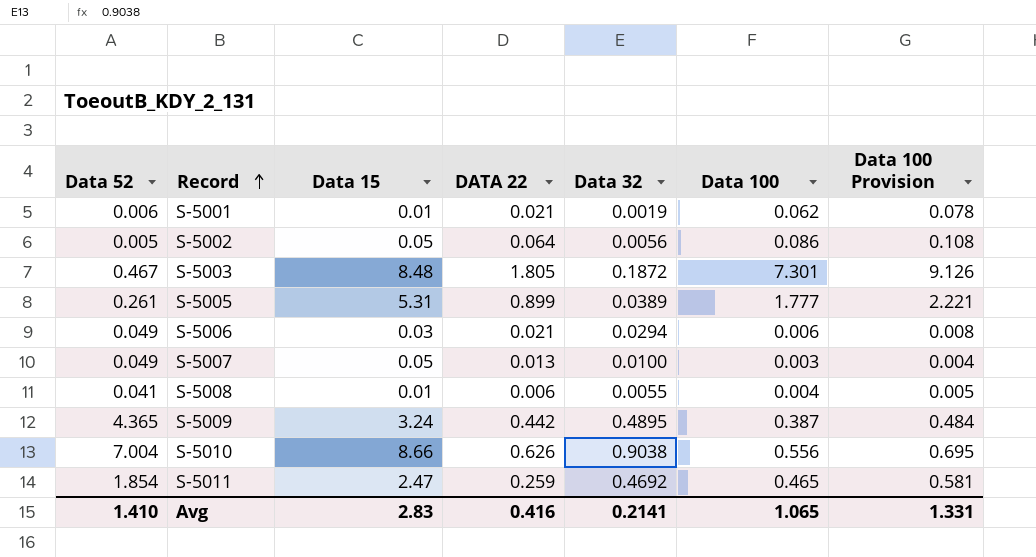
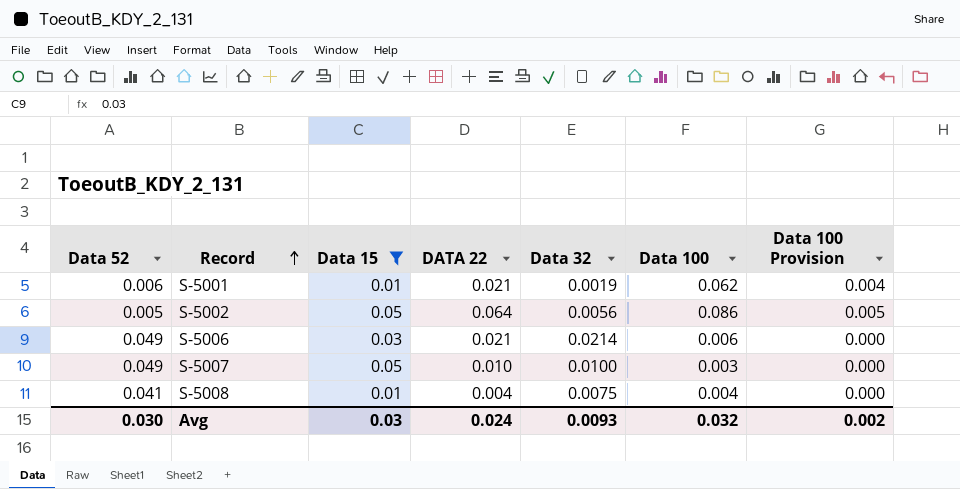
filter: none -> Data 15 <= 0.05
column Data 100 Provision | formula: [Data 100] * 1.25 -> [Data 100] * 0.06
S-5006 | Data 32: 0.0294 -> 0.0214
S-5007 | DATA 22: 0.013 -> 0.010
S-5008 | DATA 22: 0.006 -> 0.004
S-5008 | Data 32: 0.0055 -> 0.0075
Avg | Data 52: 1.410 -> 0.030
Avg | Data 15: 2.83 -> 0.03
Avg | DATA 22: 0.416 -> 0.024
Avg | Data 32: 0.2141 -> 0.0093
Avg | Data 100: 1.065 -> 0.032
Avg | Data 100 Provision: 1.331 -> 0.002

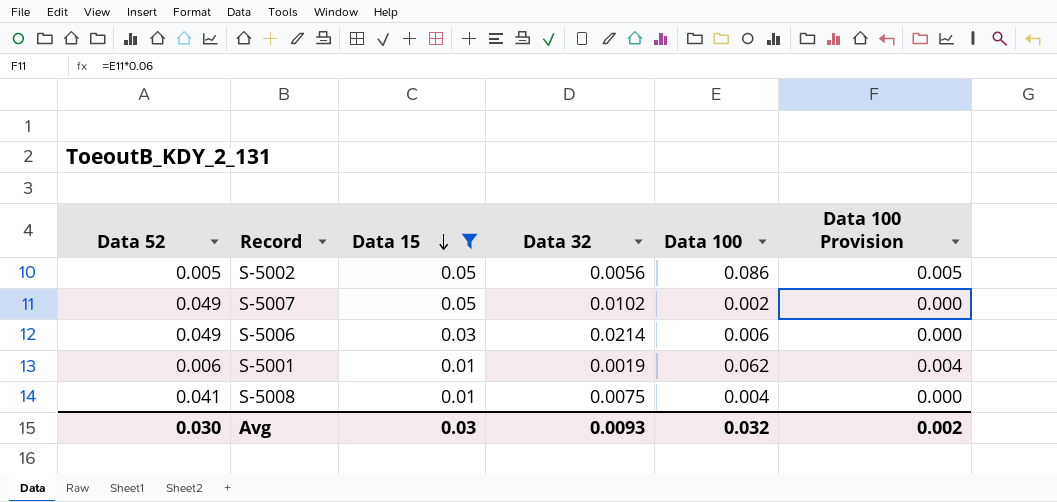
row order: Record ascending -> Data 15 descending
column DATA 22 | position: 4 -> none
S-5007 | Data 32: 0.0100 -> 0.0102
S-5007 | Data 100: 0.003 -> 0.002

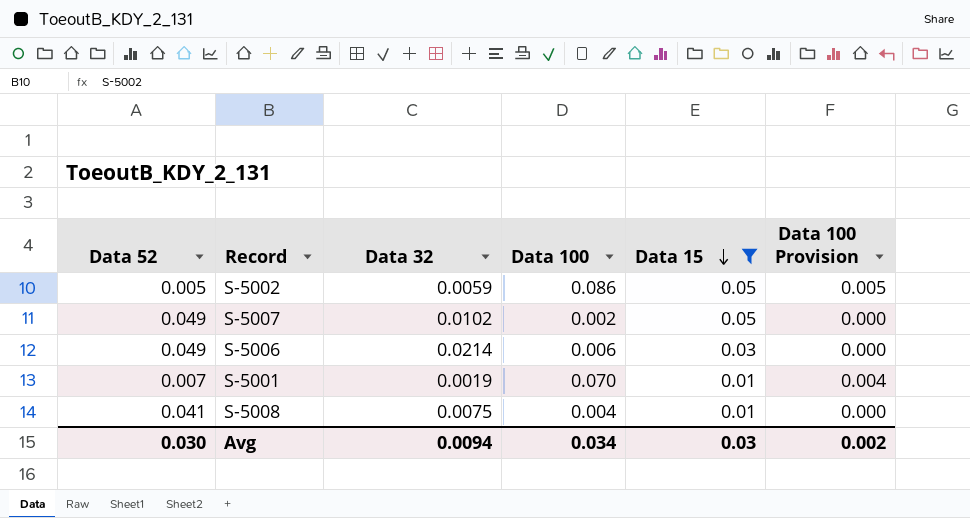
column Data 15 | position: 3 -> 5
S-5002 | Data 32: 0.0056 -> 0.0059
S-5001 | Data 52: 0.006 -> 0.007
S-5001 | Data 100: 0.062 -> 0.070
Avg | Data 32: 0.0093 -> 0.0094
Avg | Data 100: 0.032 -> 0.034

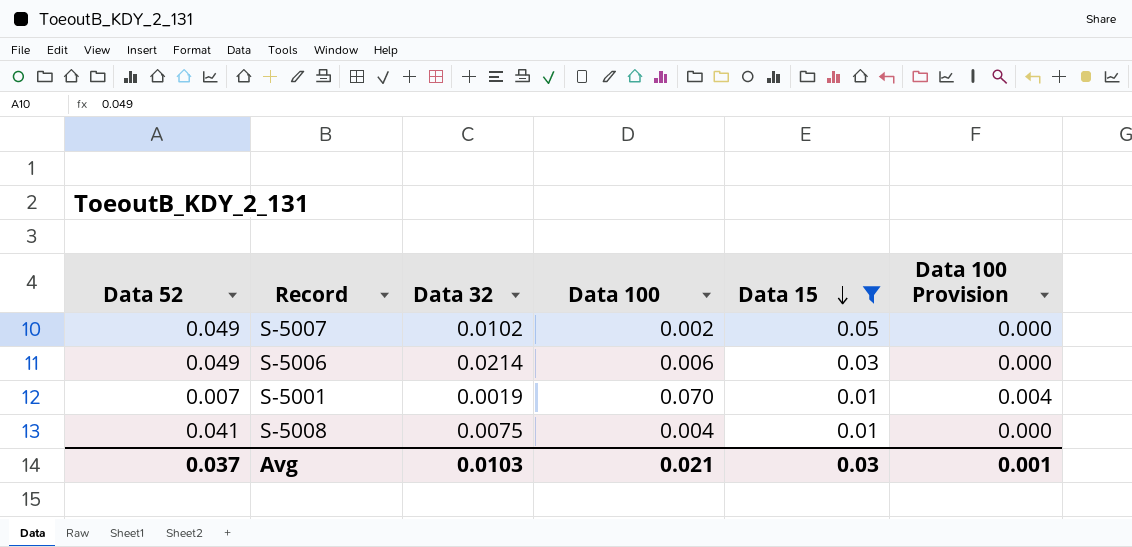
row S-5002: 0.005 | 0.0059 | 0.086 | 0.05 | 0.005 -> none
Avg | Data 52: 0.030 -> 0.037
Avg | Data 32: 0.0094 -> 0.0103
Avg | Data 100: 0.034 -> 0.021
Avg | Data 100 Provision: 0.002 -> 0.001

